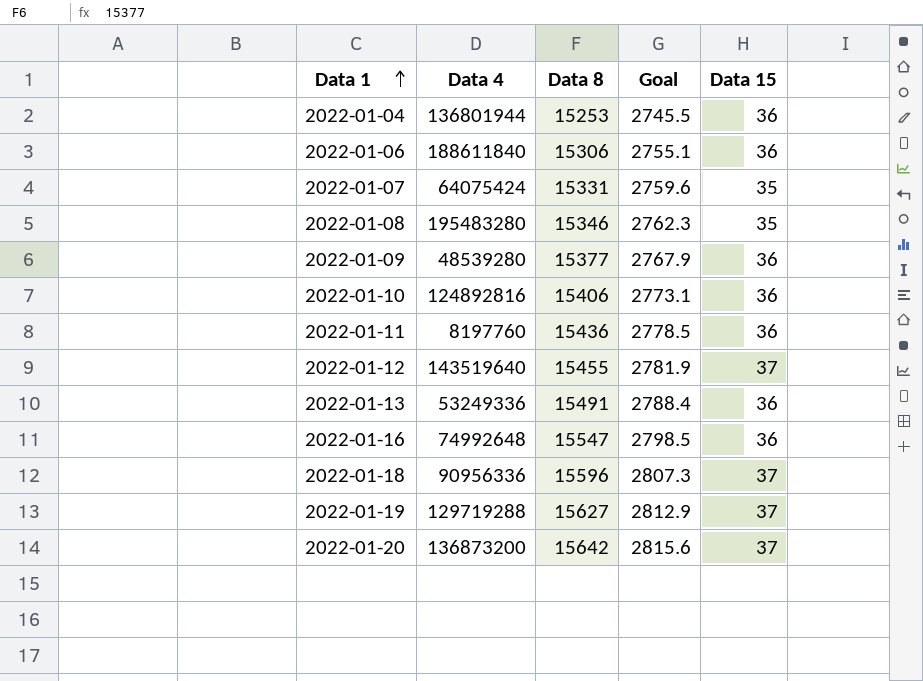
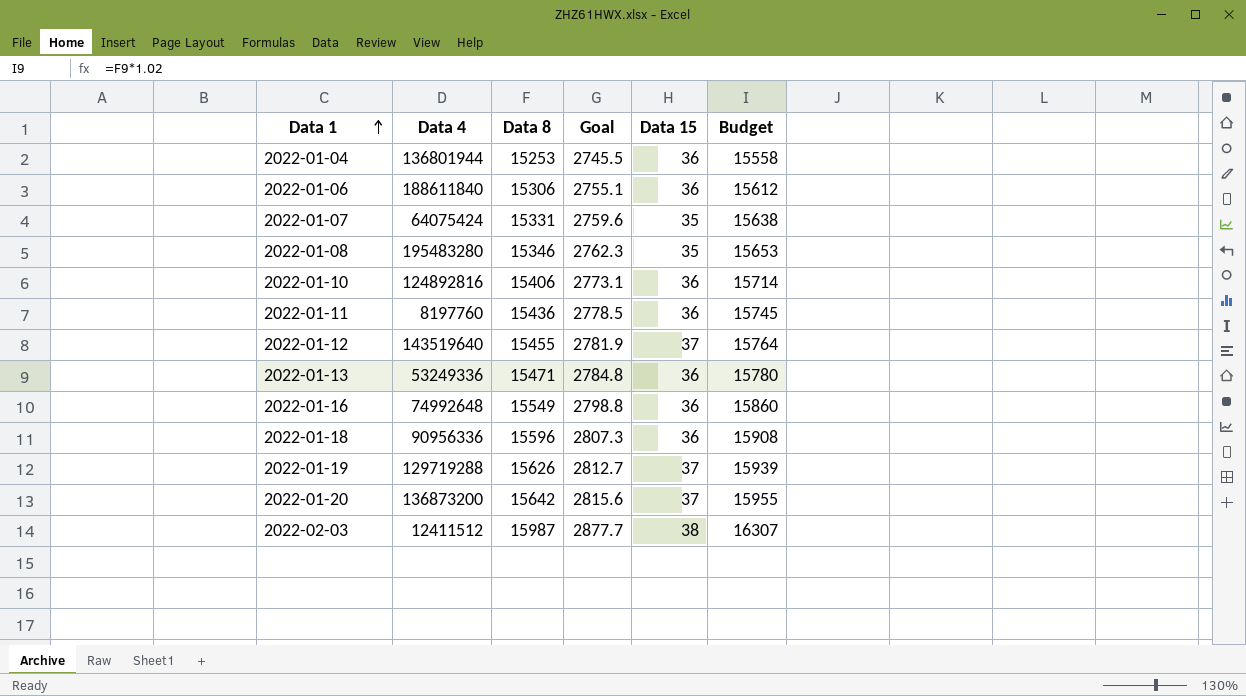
column Budget | formula: none -> [Data 8] * 1.02
row 2022-01-09: 48539280 | 15377 | 2767.9 | 36 -> none
2022-01-13 | Data 8: 15491 -> 15471
2022-01-13 | Goal: 2788.4 -> 2784.8
2022-01-16 | Data 8: 15547 -> 15549
2022-01-16 | Goal: 2798.5 -> 2798.8
2022-01-18 | Data 15: 37 -> 36
2022-01-19 | Data 8: 15627 -> 15626
2022-01-19 | Goal: 2812.9 -> 2812.7
row 2022-02-03: none -> 12411512 | 15987 | 2877.7 | 38 | 16307

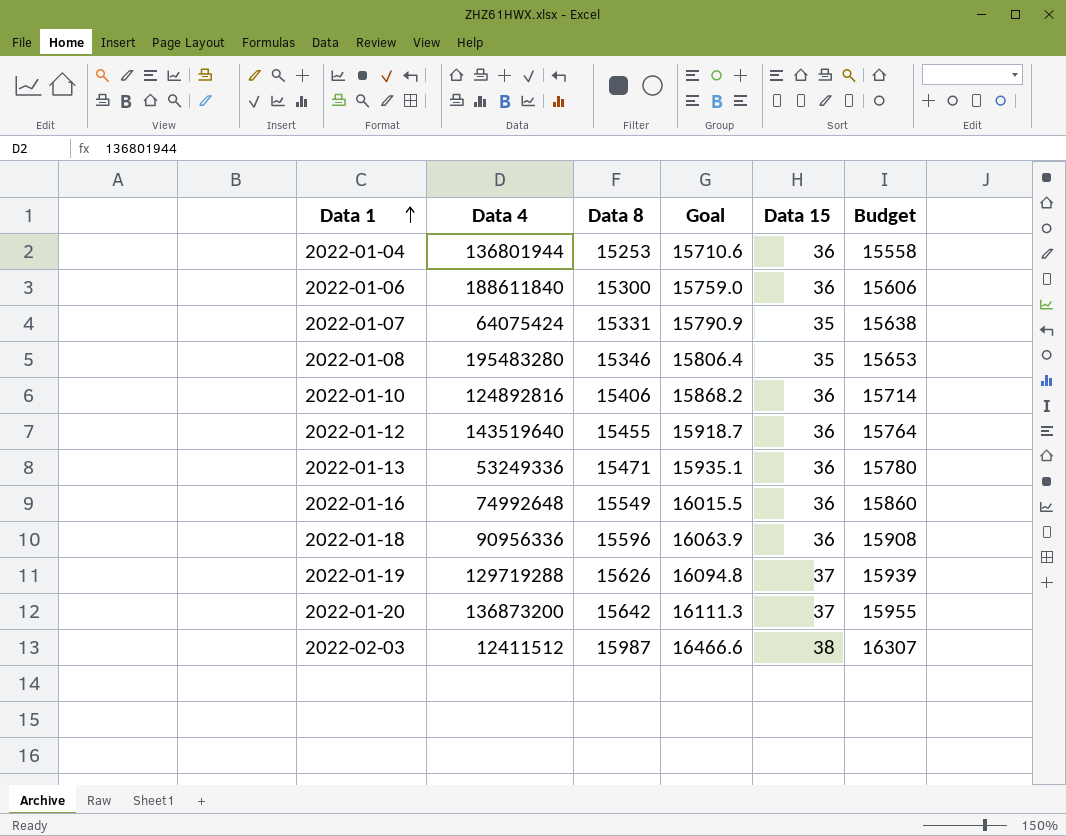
column Goal | formula: [Data 8] * 0.18 -> [Data 8] * 1.03
row 2022-01-11: 8197760 | 15436 | 2778.5 | 36 | 15745 -> none
2022-01-06 | Data 8: 15306 -> 15300
2022-01-06 | Budget: 15612 -> 15606
2022-01-12 | Data 15: 37 -> 36

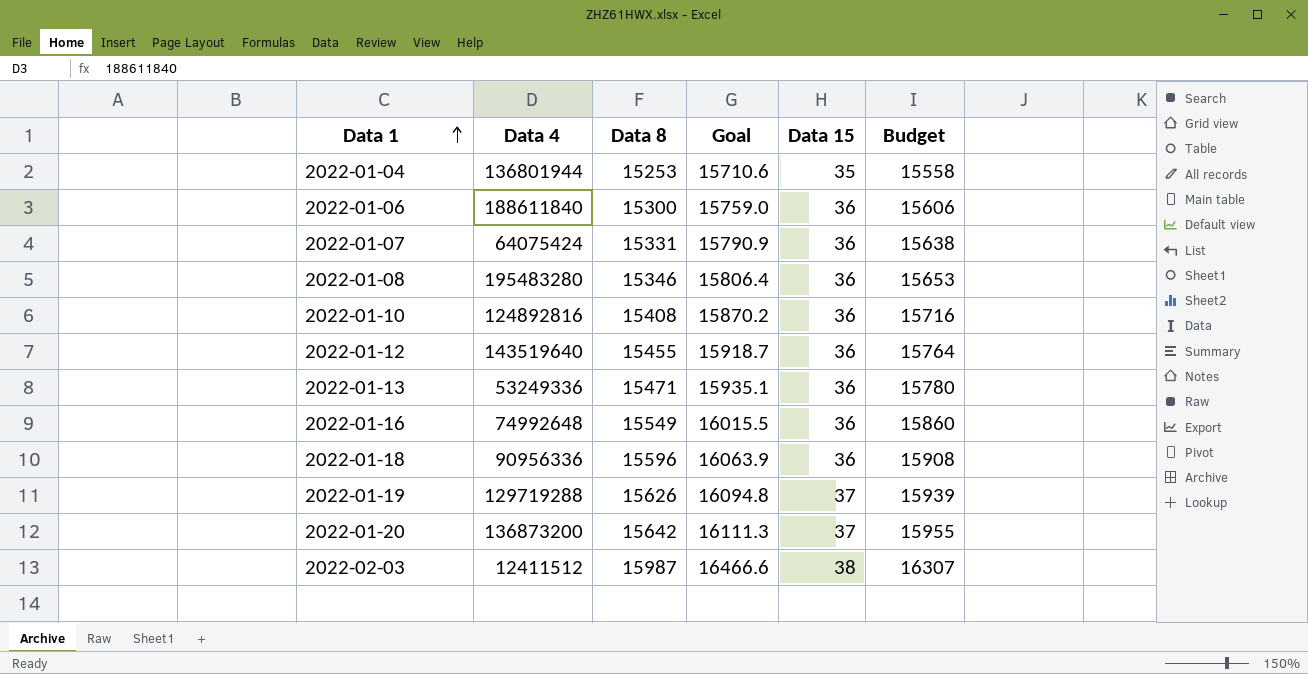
2022-01-04 | Data 15: 36 -> 35
2022-01-07 | Data 15: 35 -> 36
2022-01-08 | Data 15: 35 -> 36
2022-01-10 | Data 8: 15406 -> 15408
2022-01-10 | Goal: 15868.2 -> 15870.2
2022-01-10 | Budget: 15714 -> 15716

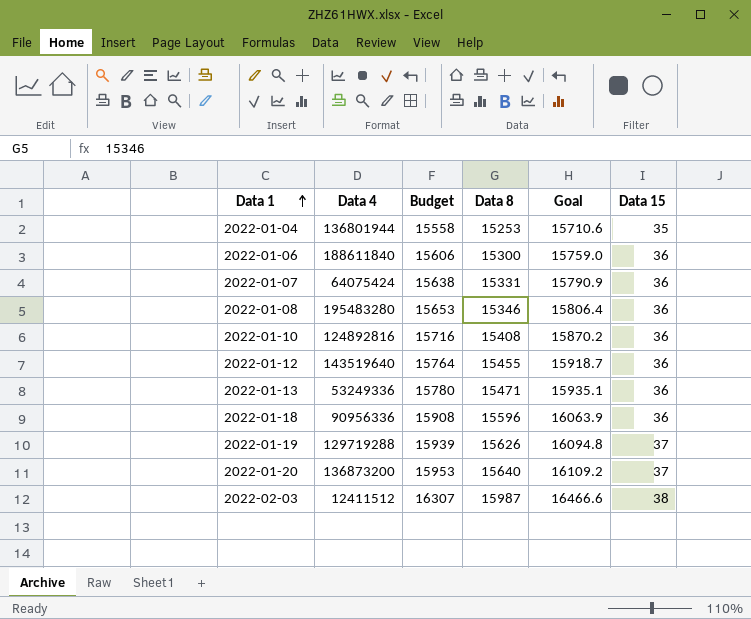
column Budget | position: 6 -> 3
row 2022-01-16: 74992648 | 15549 | 16015.5 | 36 | 15860 -> none
2022-01-20 | Budget: 15955 -> 15953
2022-01-20 | Data 8: 15642 -> 15640
2022-01-20 | Goal: 16111.3 -> 16109.2

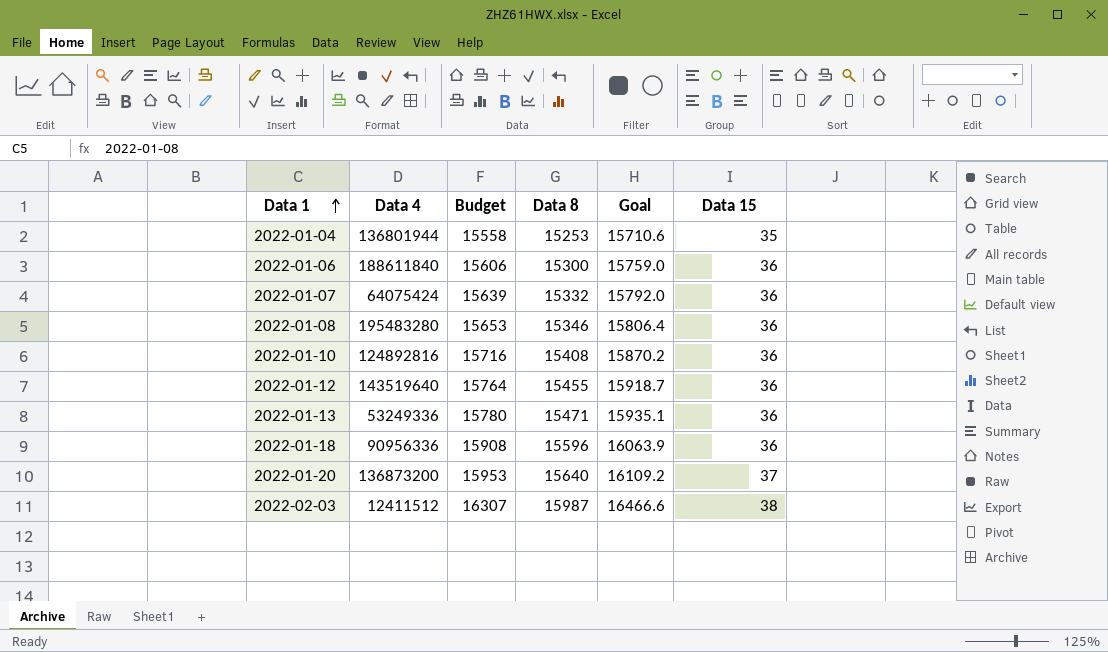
row 2022-01-19: 129719288 | 15939 | 15626 | 16094.8 | 37 -> none
2022-01-07 | Budget: 15638 -> 15639
2022-01-07 | Data 8: 15331 -> 15332
2022-01-07 | Goal: 15790.9 -> 15792.0

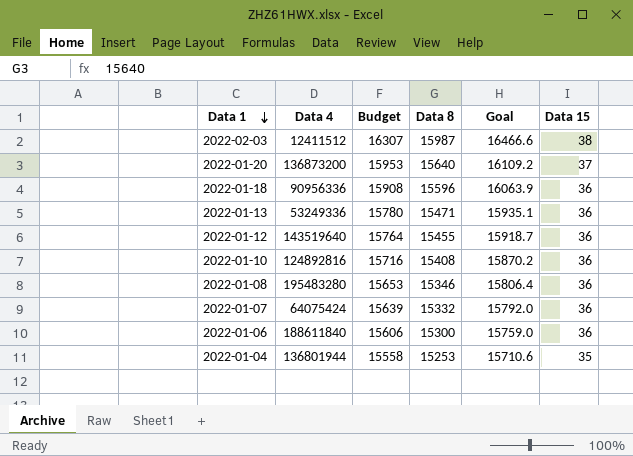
row order: Data 1 ascending -> Data 1 descending

